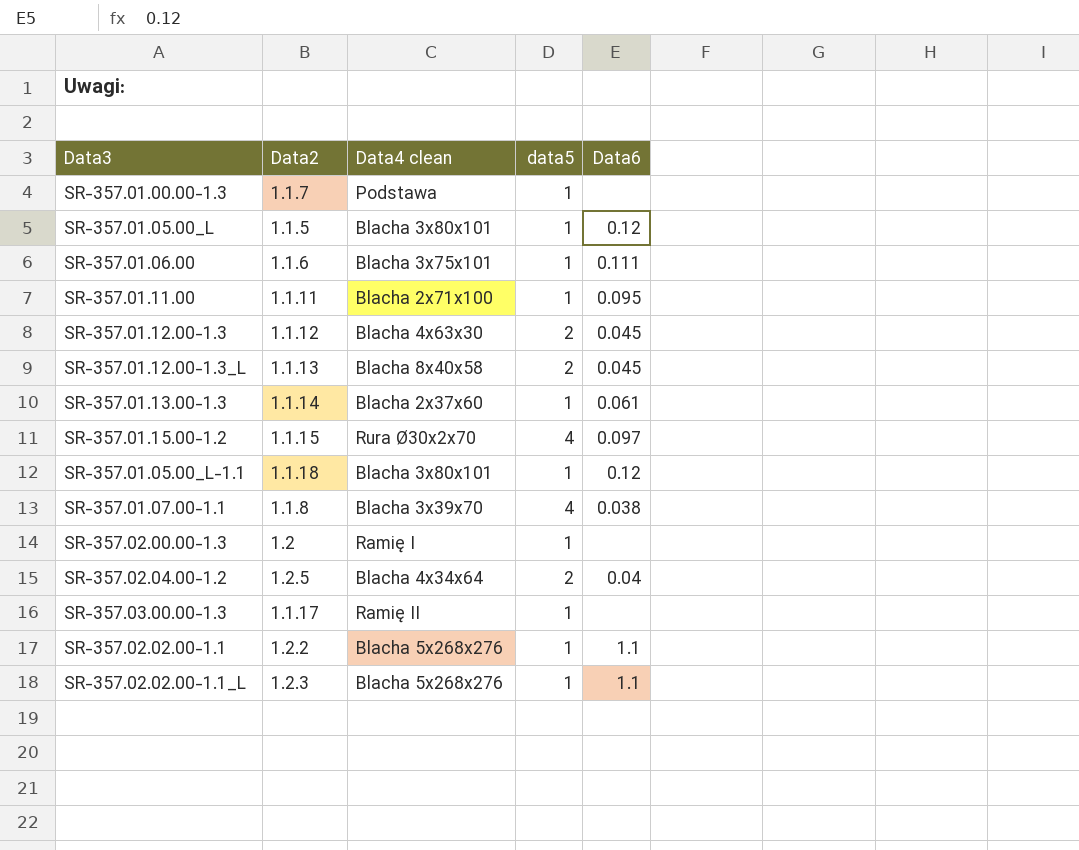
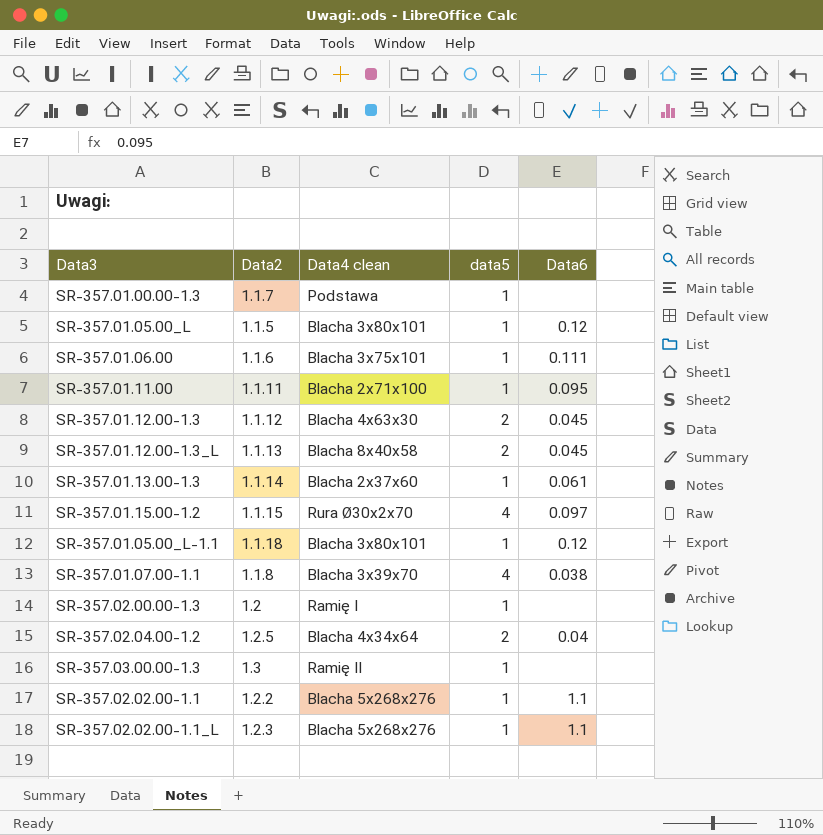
SR-357.03.00.00-1.3 | Data2: 1.1.17 -> 1.3

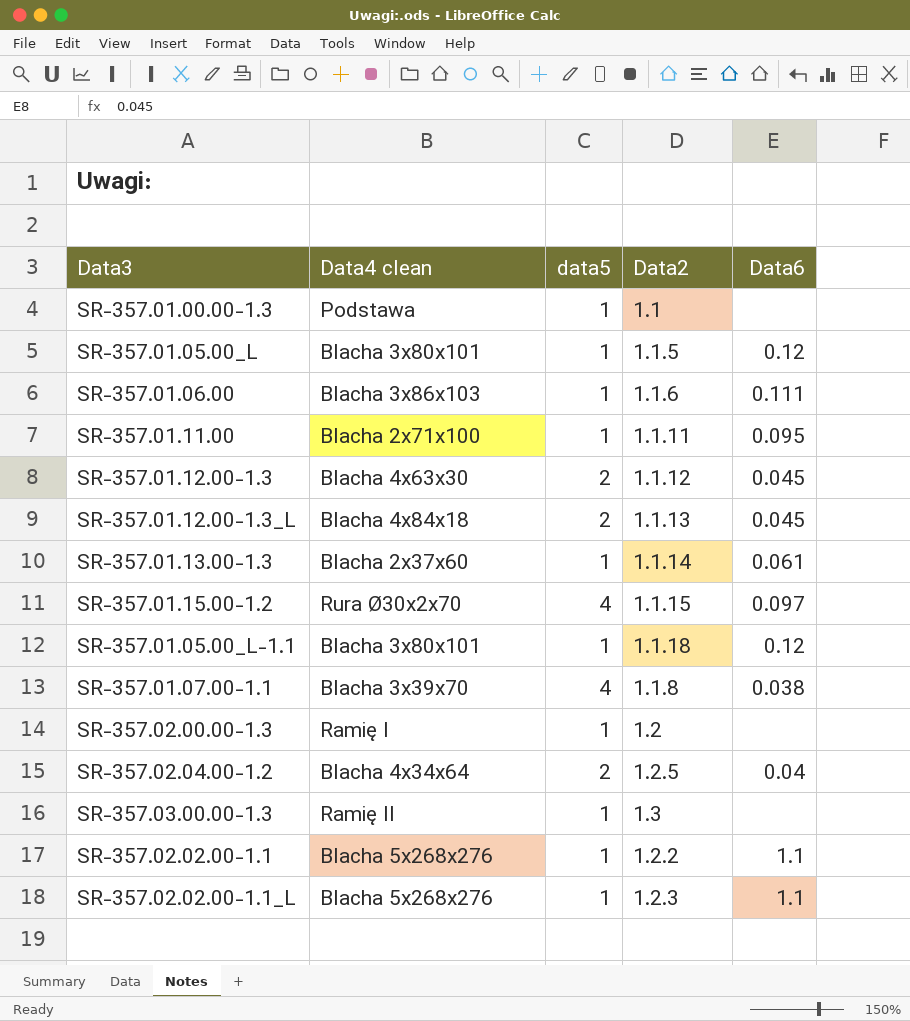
column Data2 | position: 2 -> 4
SR-357.01.00.00-1.3 | Data2: 1.1.7 -> 1.1
SR-357.01.06.00 | Data4 clean: Blacha 3x75x101 -> Blacha 3x86x103
SR-357.01.12.00-1.3_L | Data4 clean: Blacha 8x40x58 -> Blacha 4x84x18

